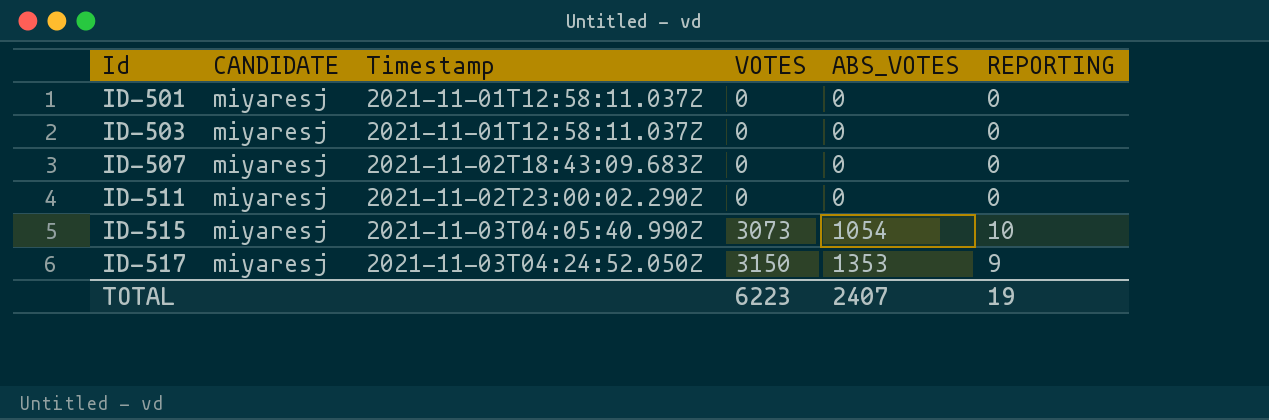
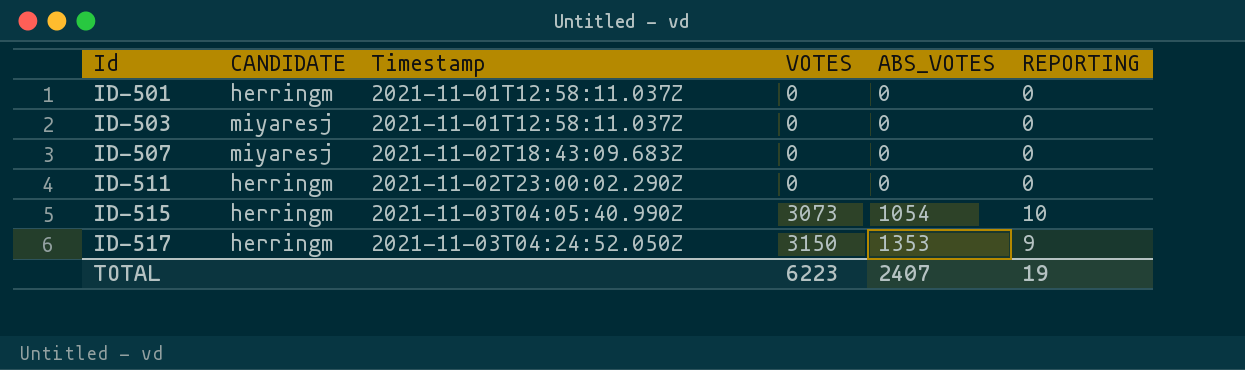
ID-501 | CANDIDATE: miyaresj -> herringm
ID-511 | CANDIDATE: miyaresj -> herringm
ID-515 | CANDIDATE: miyaresj -> herringm
ID-517 | CANDIDATE: miyaresj -> herringm

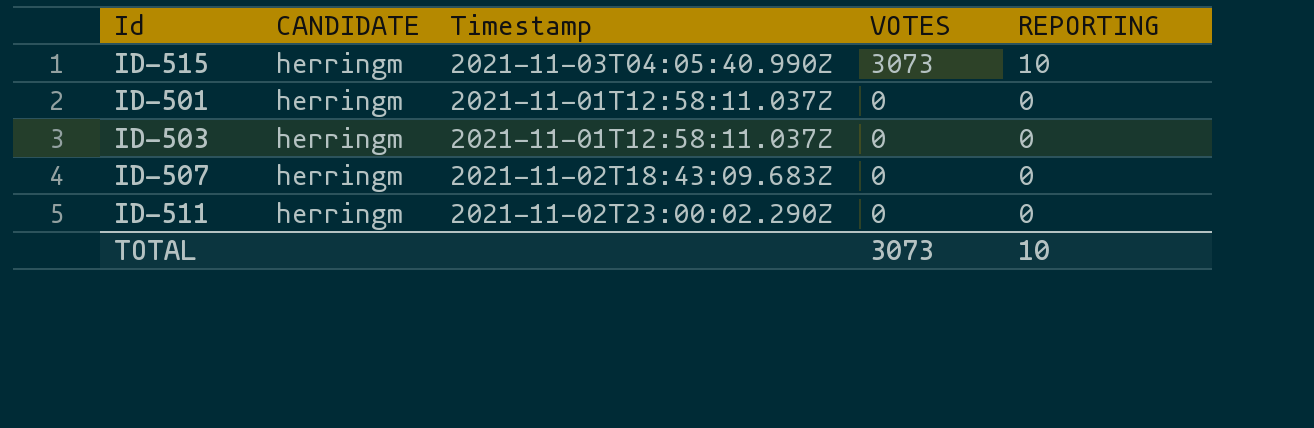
row order: Id ascending -> VOTES descending
column ABS_VOTES | position: 5 -> none
row ID-517: herringm | 2021-11-03T04:24:52.050Z | 3150 | 1353 | 9 -> none
ID-503 | CANDIDATE: miyaresj -> herringm
ID-507 | CANDIDATE: miyaresj -> herringm
TOTAL | VOTES: 6223 -> 3073
TOTAL | REPORTING: 19 -> 10

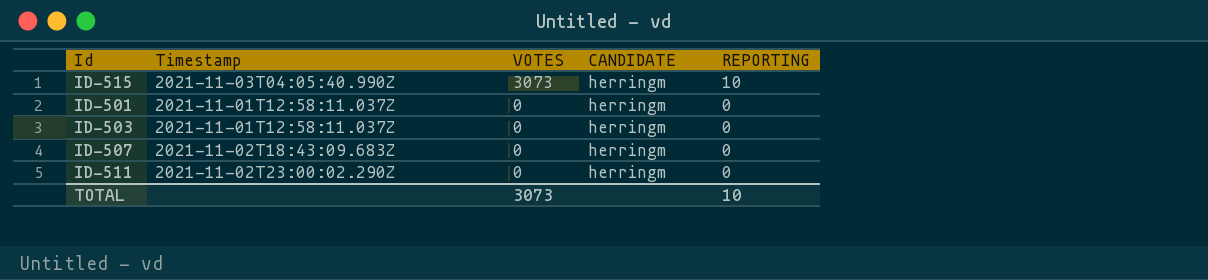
column CANDIDATE | position: 2 -> 4

